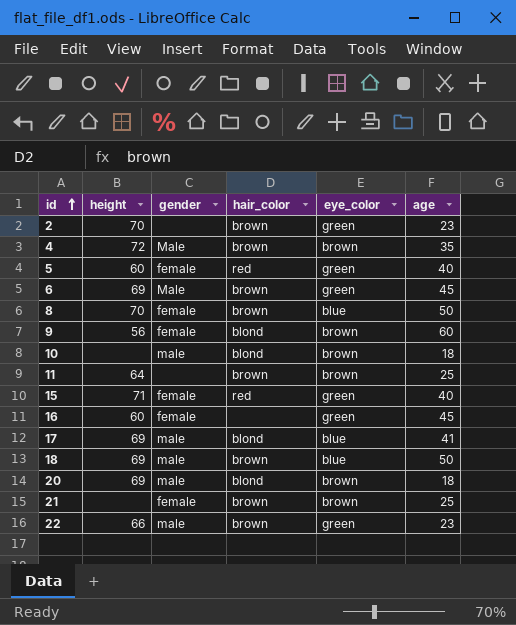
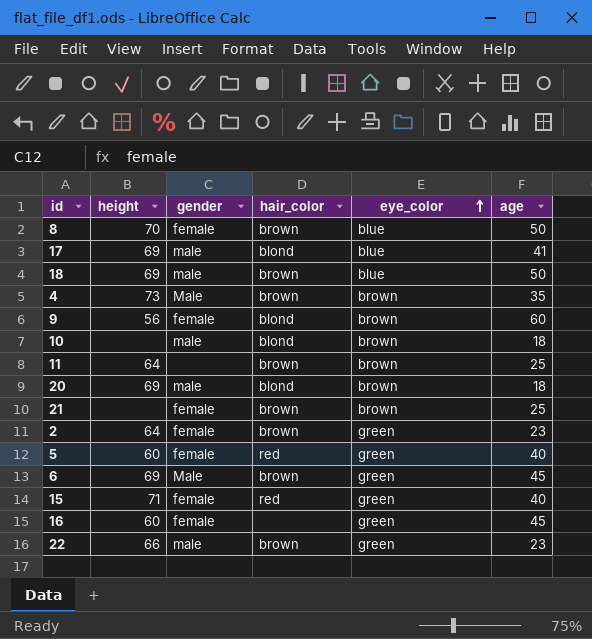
row order: id ascending -> eye_color ascending
4 | height: 72 -> 73
2 | height: 70 -> 64
2 | gender: none -> female

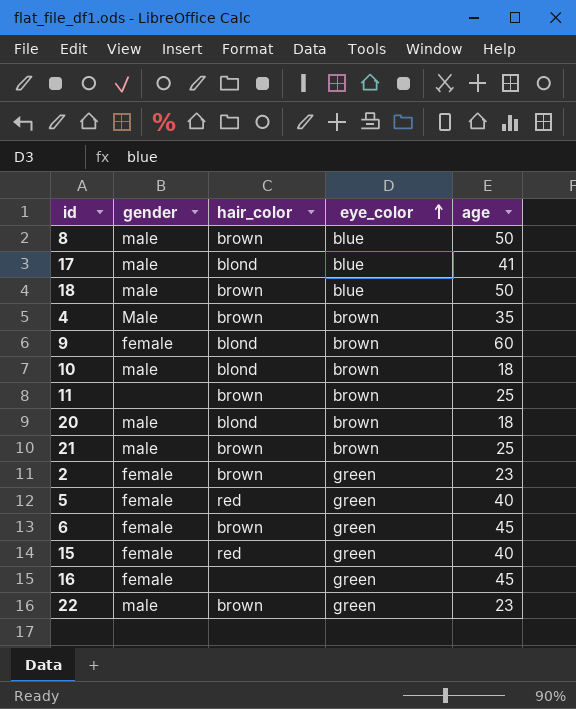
column height | position: 2 -> none
8 | gender: female -> male
21 | gender: female -> male
6 | gender: Male -> female

